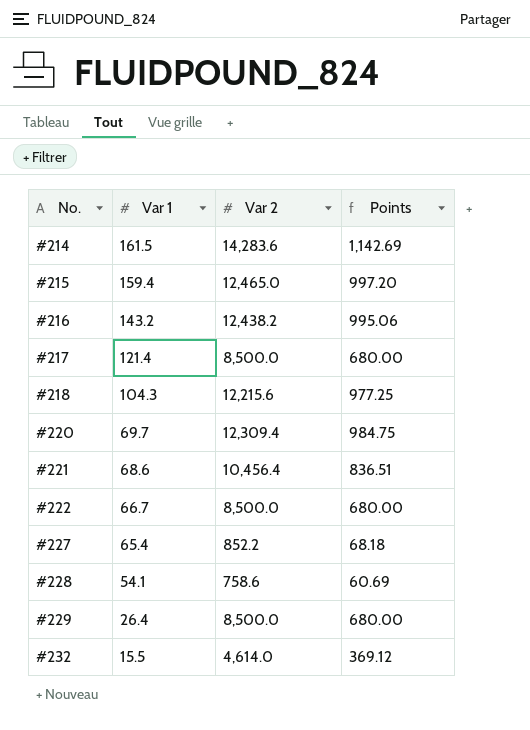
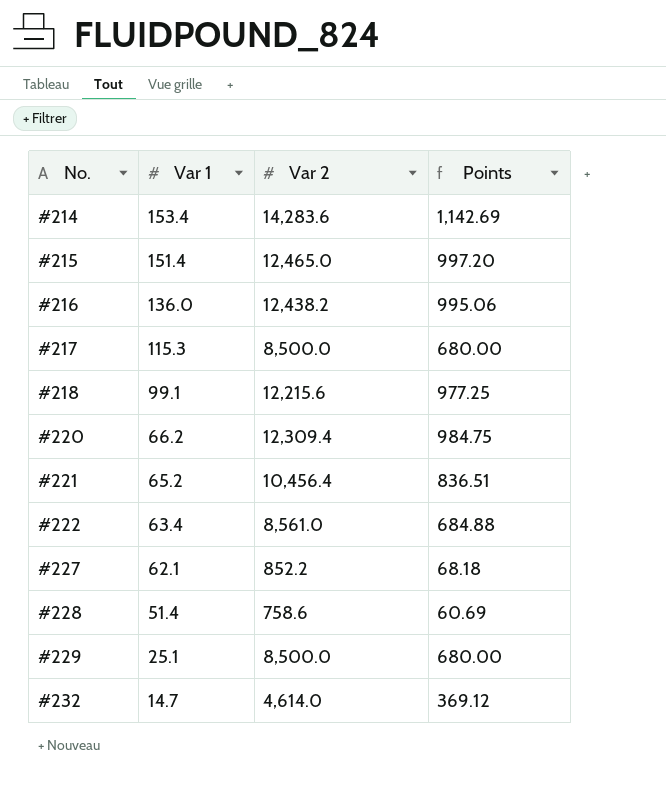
#214 | Var 1: 161.5 -> 153.4
#215 | Var 1: 159.4 -> 151.4
#216 | Var 1: 143.2 -> 136.0
#217 | Var 1: 121.4 -> 115.3
#218 | Var 1: 104.3 -> 99.1
#220 | Var 1: 69.7 -> 66.2
#221 | Var 1: 68.6 -> 65.2
#222 | Var 1: 66.7 -> 63.4
#222 | Var 2: 8,500.0 -> 8,561.0
#222 | Points: 680.00 -> 684.88
#227 | Var 1: 65.4 -> 62.1
#228 | Var 1: 54.1 -> 51.4
#229 | Var 1: 26.4 -> 25.1
#232 | Var 1: 15.5 -> 14.7

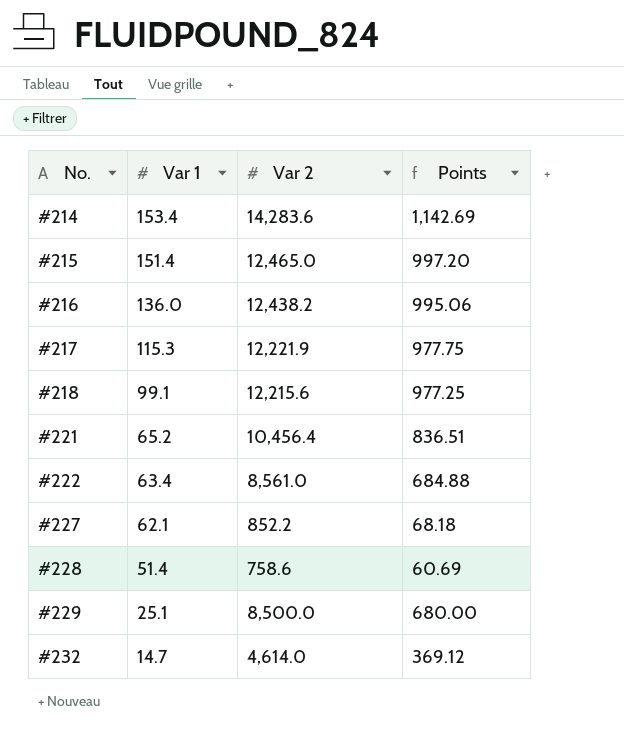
row #220: 66.2 | 12,309.4 | 984.75 -> none
#217 | Var 2: 8,500.0 -> 12,221.9
#217 | Points: 680.00 -> 977.75

